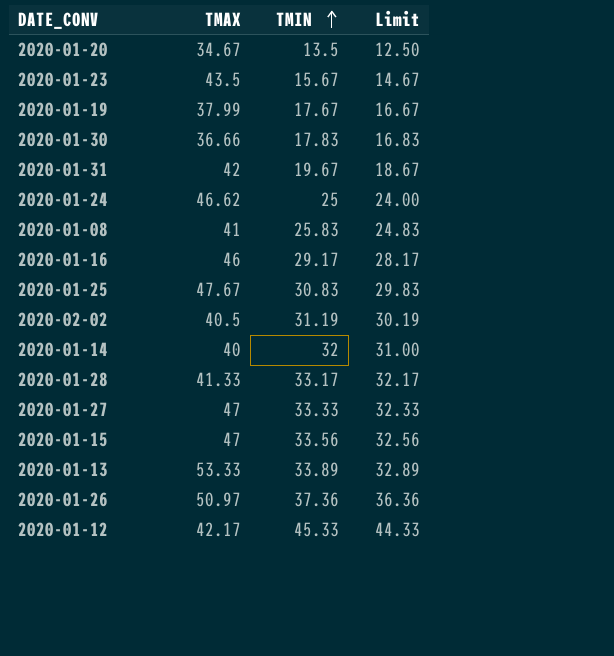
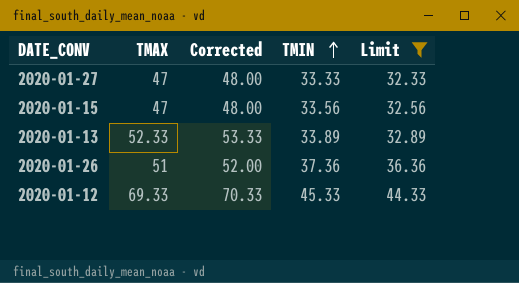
filter: none -> Limit >= 32.33
column Corrected | formula: none -> [TMAX] + 1
2020-01-13 | TMAX: 53.33 -> 52.33
2020-01-26 | TMAX: 50.97 -> 51
2020-01-12 | TMAX: 42.17 -> 69.33

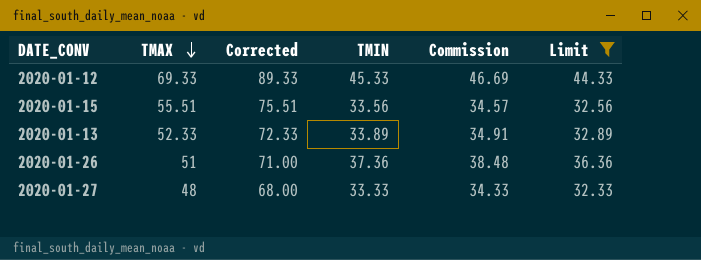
row order: TMIN ascending -> TMAX descending
column Corrected | formula: [TMAX] + 1 -> [TMAX] + 20
column Commission | formula: none -> [TMIN] * 1.03
2020-01-15 | TMAX: 47 -> 55.51
2020-01-27 | TMAX: 47 -> 48

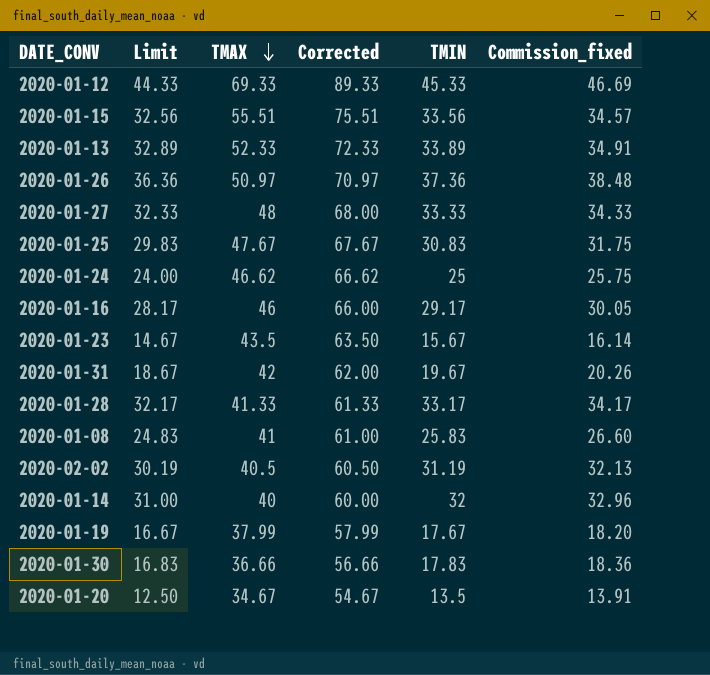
filter: Limit >= 32.33 -> none
column Limit | position: 6 -> 2
column name: Commission -> Commission_fixed
2020-01-26 | TMAX: 51 -> 50.97
2020-01-26 | Corrected: 71.00 -> 70.97

